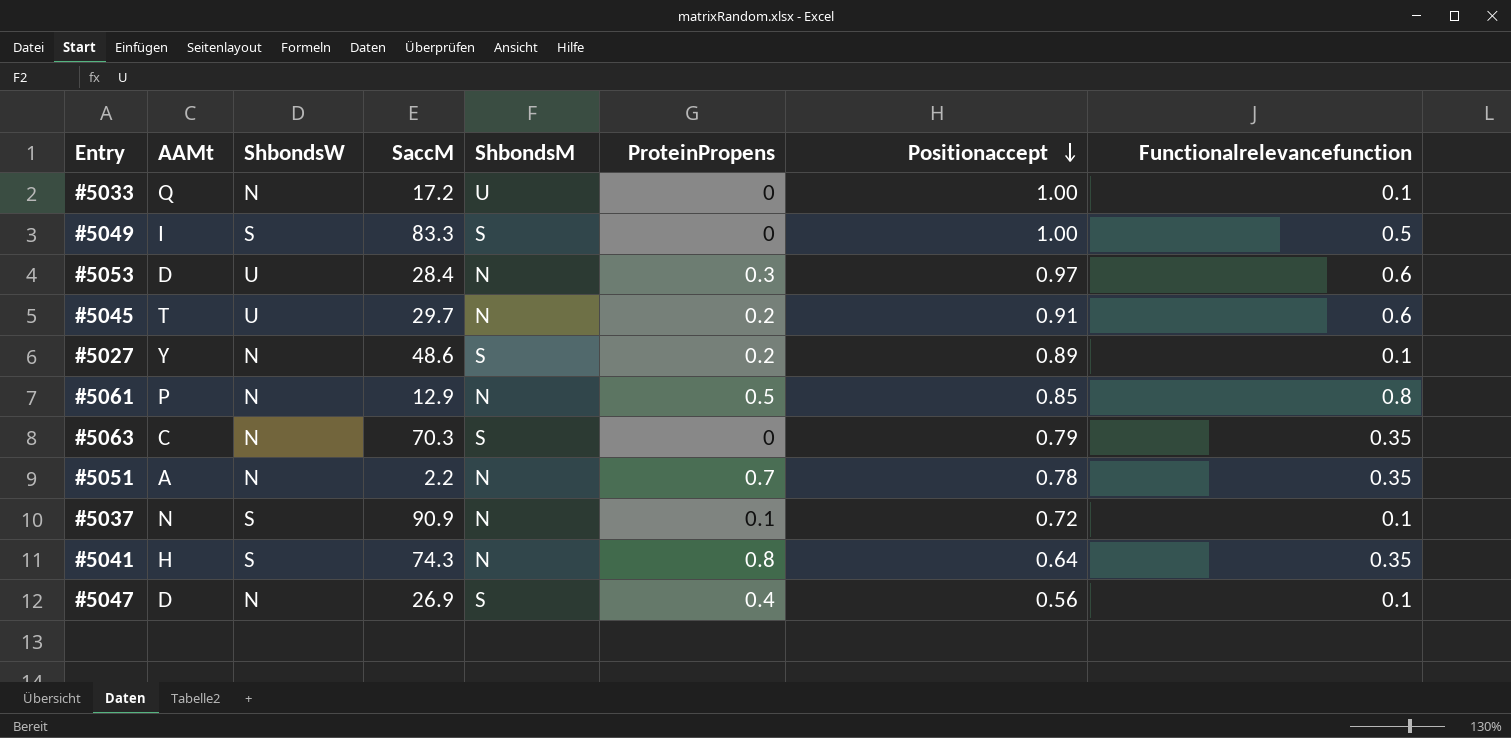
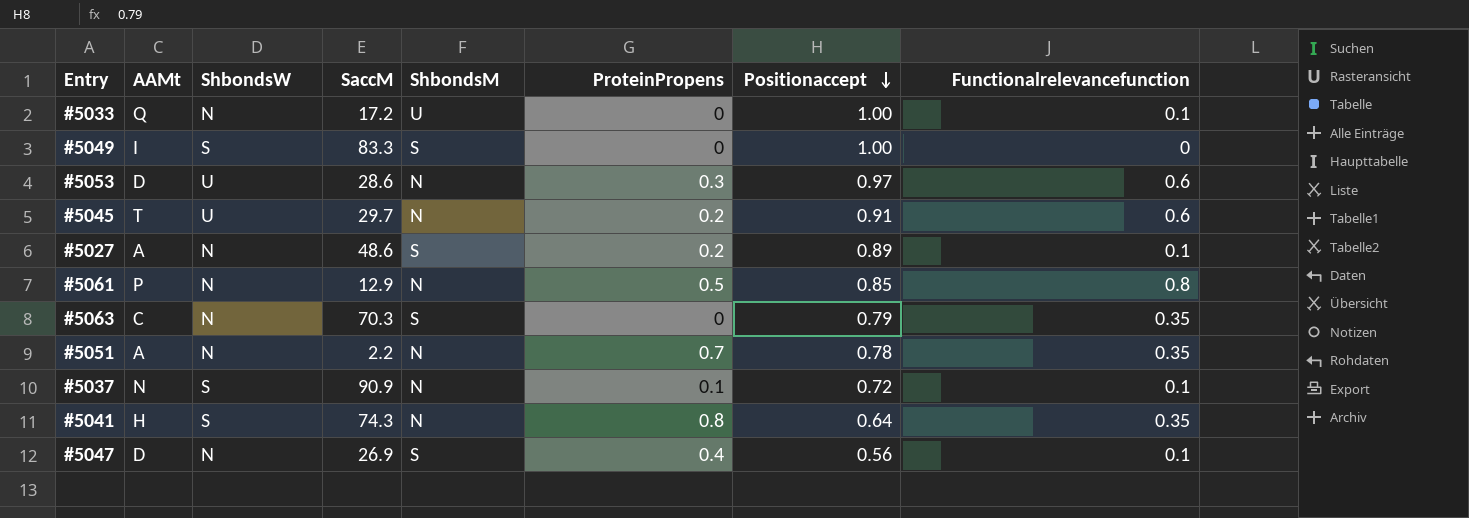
#5049 | Functionalrelevancefunction: 0.5 -> 0
#5053 | SaccM: 28.4 -> 28.6
#5027 | AAMt: Y -> A

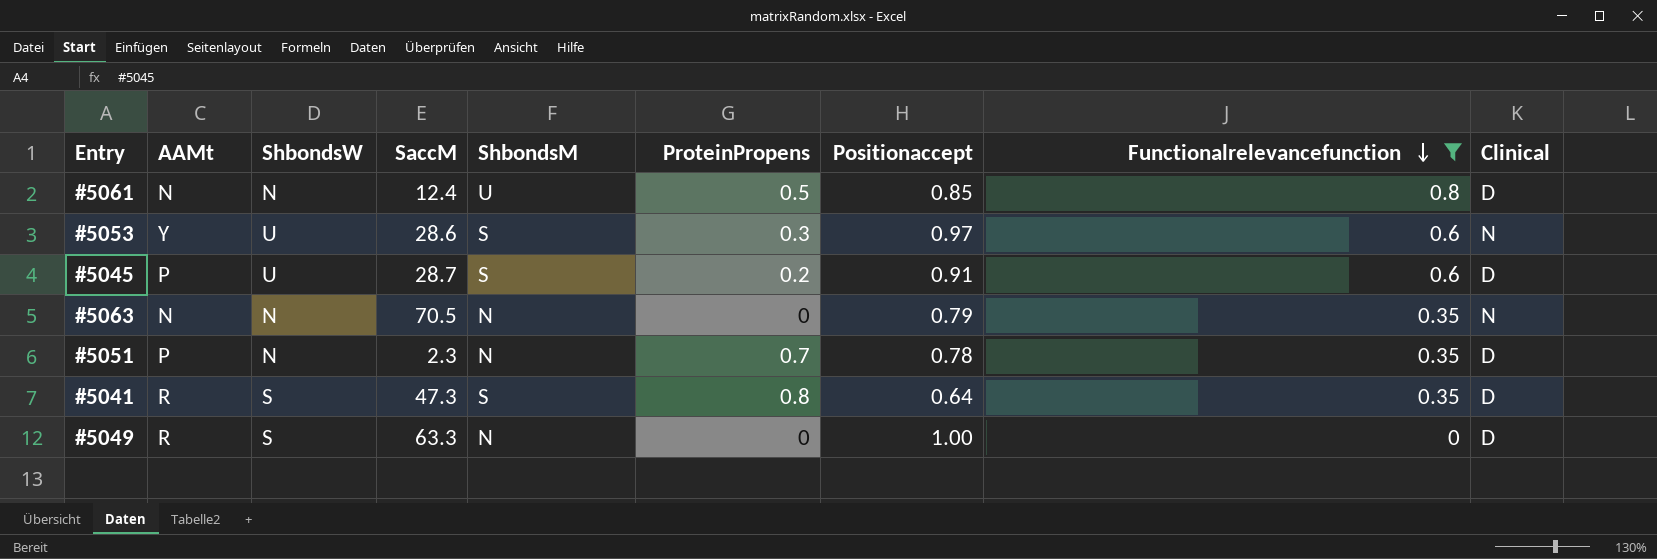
filter: none -> Functionalrelevancefunction != 0.1
row order: Positionaccept descending -> Functionalrelevancefunction descending
column Clinical | position: none -> 9
#5061 | AAMt: P -> N
#5061 | SaccM: 12.9 -> 12.4
#5061 | ShbondsM: N -> U
#5053 | AAMt: D -> Y
#5053 | ShbondsM: N -> S
#5045 | AAMt: T -> P
#5045 | SaccM: 29.7 -> 28.7
#5045 | ShbondsM: N -> S
#5063 | AAMt: C -> N
#5063 | SaccM: 70.3 -> 70.5
#5063 | ShbondsM: S -> N
#5051 | AAMt: A -> P
#5051 | SaccM: 2.2 -> 2.3
#5041 | AAMt: H -> R
#5041 | SaccM: 74.3 -> 47.3
#5041 | ShbondsM: N -> S
#5049 | AAMt: I -> R
#5049 | SaccM: 83.3 -> 63.3
#5049 | ShbondsM: S -> N

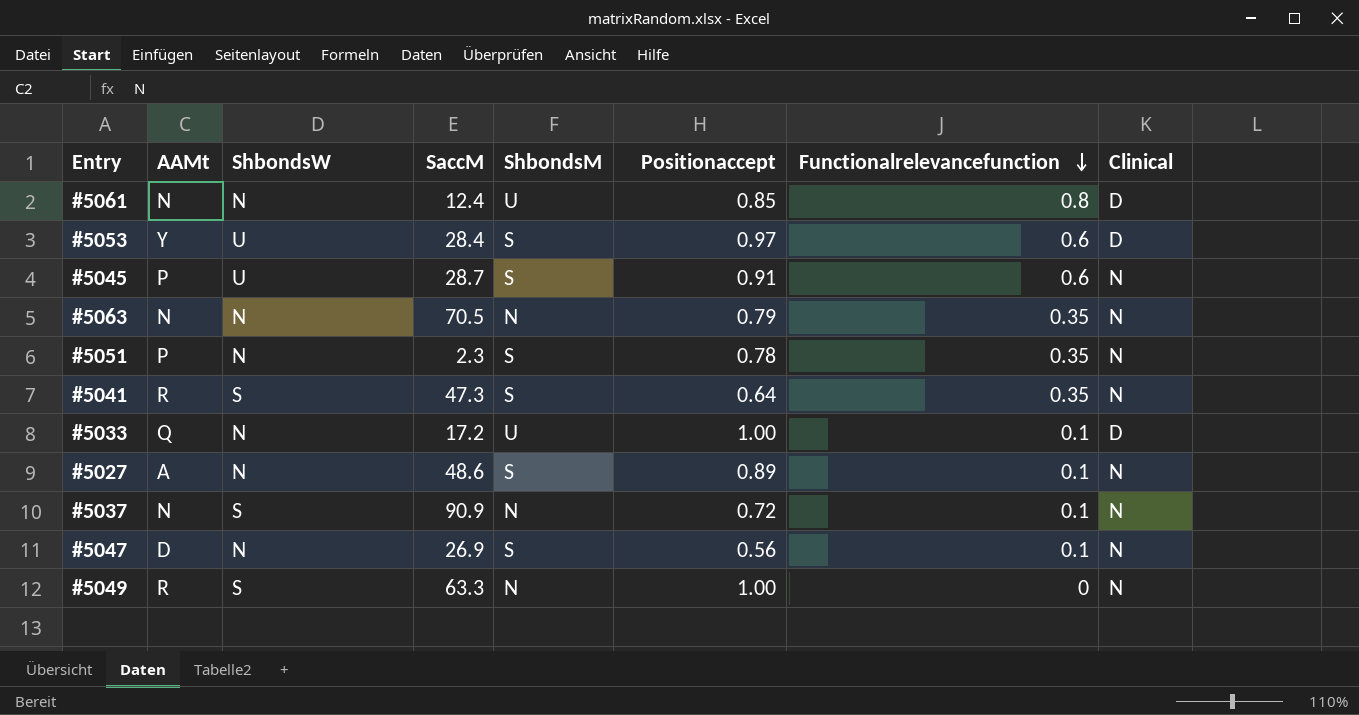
filter: Functionalrelevancefunction != 0.1 -> none
column ProteinPropens | position: 6 -> none
#5053 | SaccM: 28.6 -> 28.4
#5053 | Clinical: N -> D
#5045 | Clinical: D -> N
#5051 | ShbondsM: N -> S
#5051 | Clinical: D -> N
#5041 | Clinical: D -> N
#5049 | Clinical: D -> N

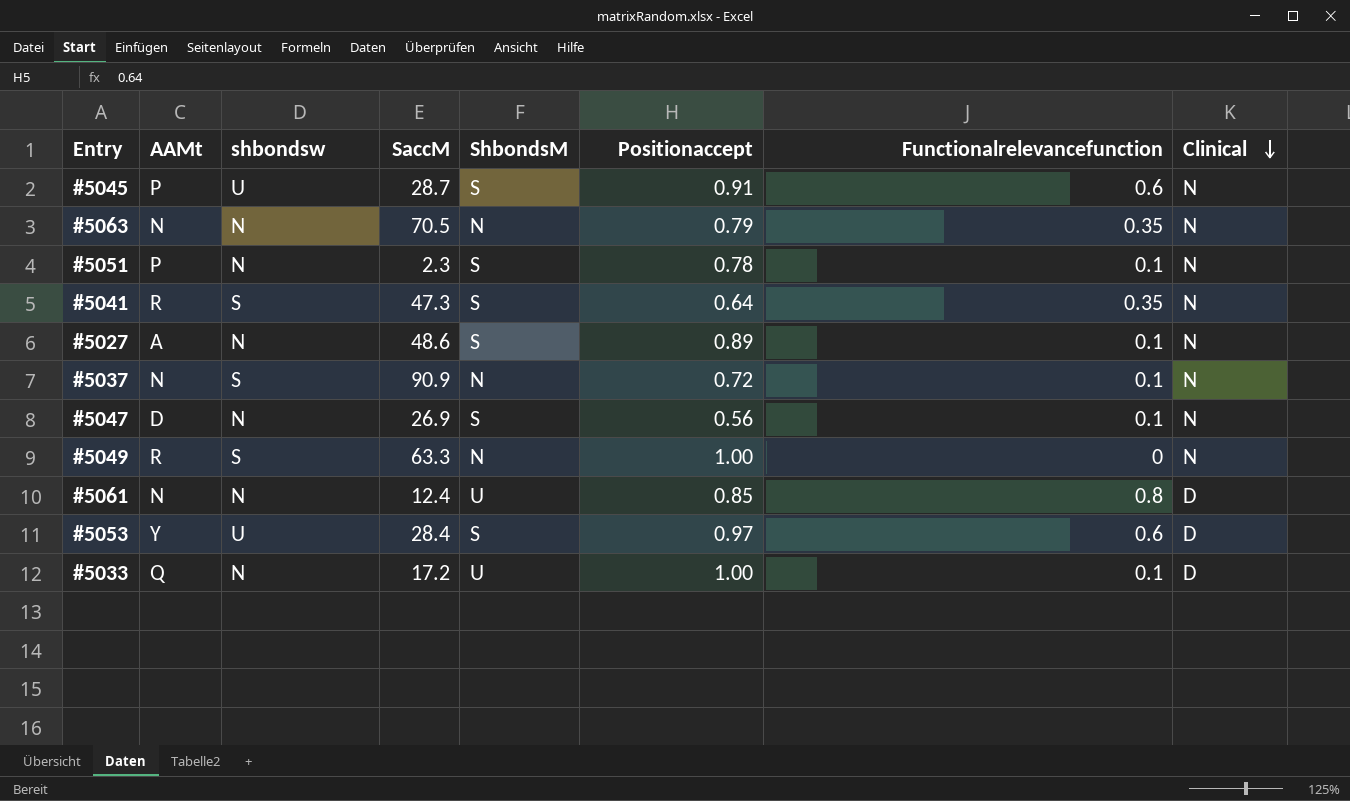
row order: Functionalrelevancefunction descending -> Clinical descending
column name: ShbondsW -> shbondsw
#5051 | Functionalrelevancefunction: 0.35 -> 0.1

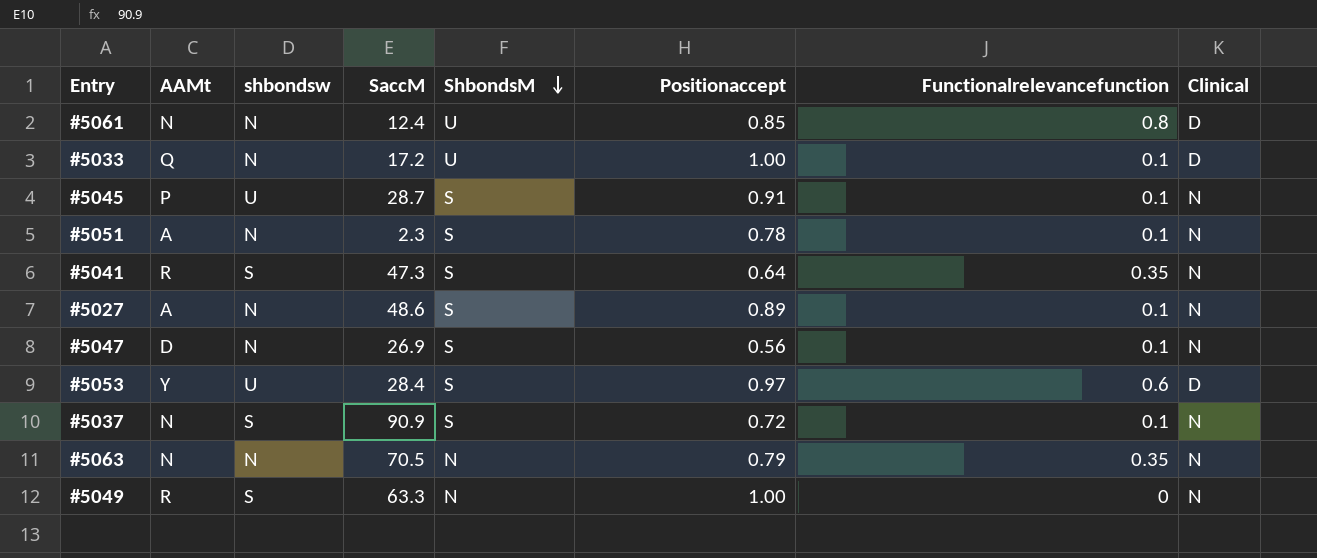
row order: Clinical descending -> ShbondsM descending
#5045 | Functionalrelevancefunction: 0.6 -> 0.1
#5051 | AAMt: P -> A
#5037 | ShbondsM: N -> S

